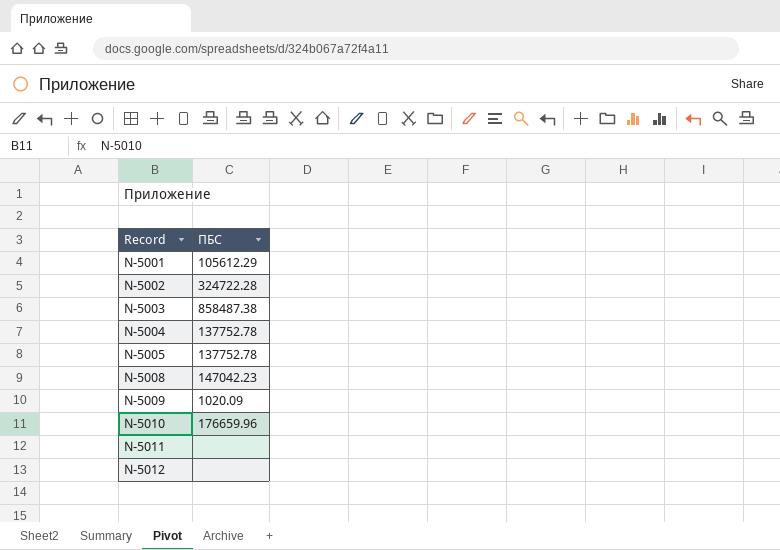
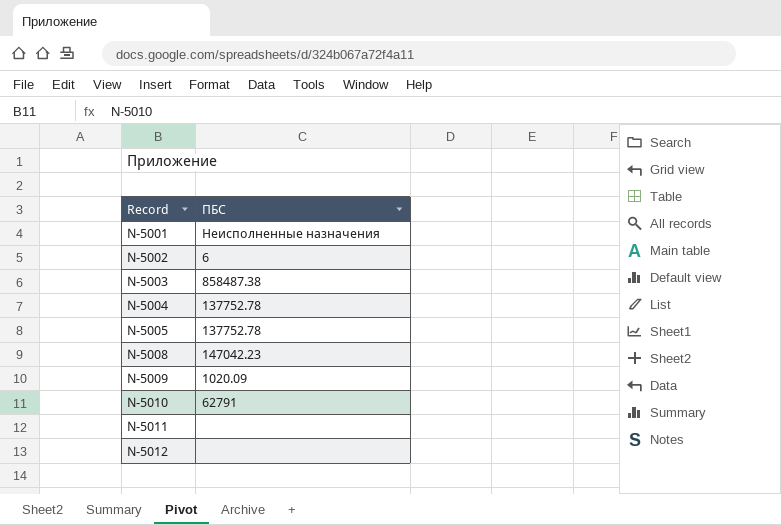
N-5001 | ПБС: 105612.29 -> Неисполненные назначения
N-5002 | ПБС: 324722.28 -> 6
N-5010 | ПБС: 176659.96 -> 62791

